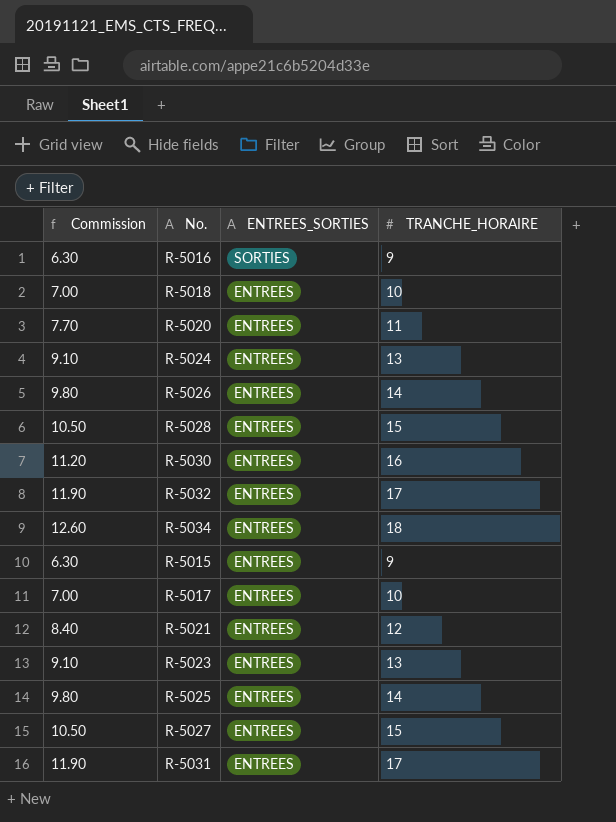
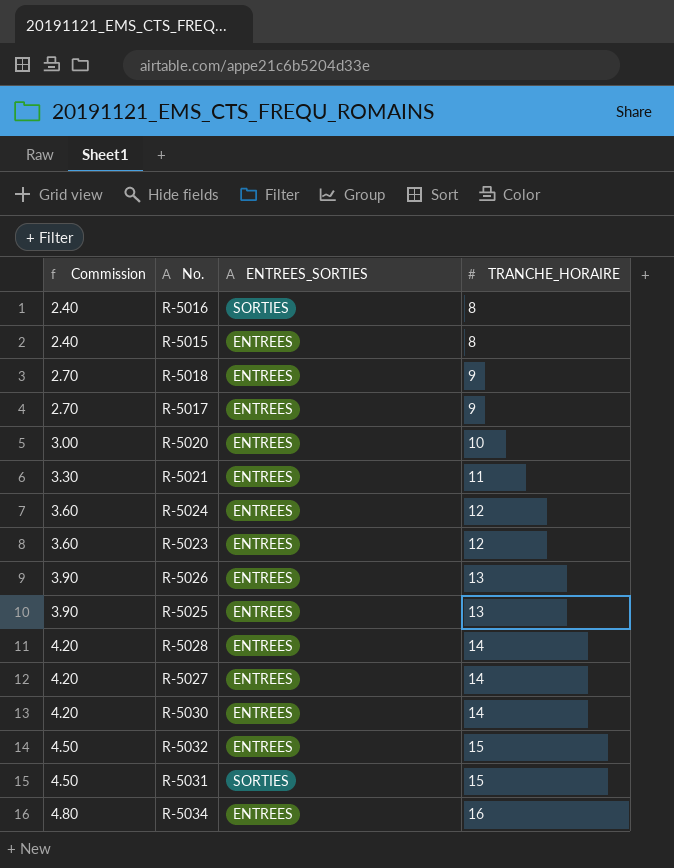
row order: ENTREES_SORTIES descending -> Commission ascending
column Commission | formula: [TRANCHE_HORAIRE] * 0.7 -> [TRANCHE_HORAIRE] * 0.3
R-5016 | TRANCHE_HORAIRE: 9 -> 8
R-5015 | TRANCHE_HORAIRE: 9 -> 8
R-5018 | TRANCHE_HORAIRE: 10 -> 9
R-5017 | TRANCHE_HORAIRE: 10 -> 9
R-5020 | TRANCHE_HORAIRE: 11 -> 10
R-5021 | TRANCHE_HORAIRE: 12 -> 11
R-5024 | TRANCHE_HORAIRE: 13 -> 12
R-5023 | TRANCHE_HORAIRE: 13 -> 12
R-5026 | TRANCHE_HORAIRE: 14 -> 13
R-5025 | TRANCHE_HORAIRE: 14 -> 13
R-5028 | TRANCHE_HORAIRE: 15 -> 14
R-5027 | TRANCHE_HORAIRE: 15 -> 14
R-5030 | TRANCHE_HORAIRE: 16 -> 14
R-5032 | TRANCHE_HORAIRE: 17 -> 15
R-5031 | ENTREES_SORTIES: ENTREES -> SORTIES
R-5031 | TRANCHE_HORAIRE: 17 -> 15
R-5034 | TRANCHE_HORAIRE: 18 -> 16

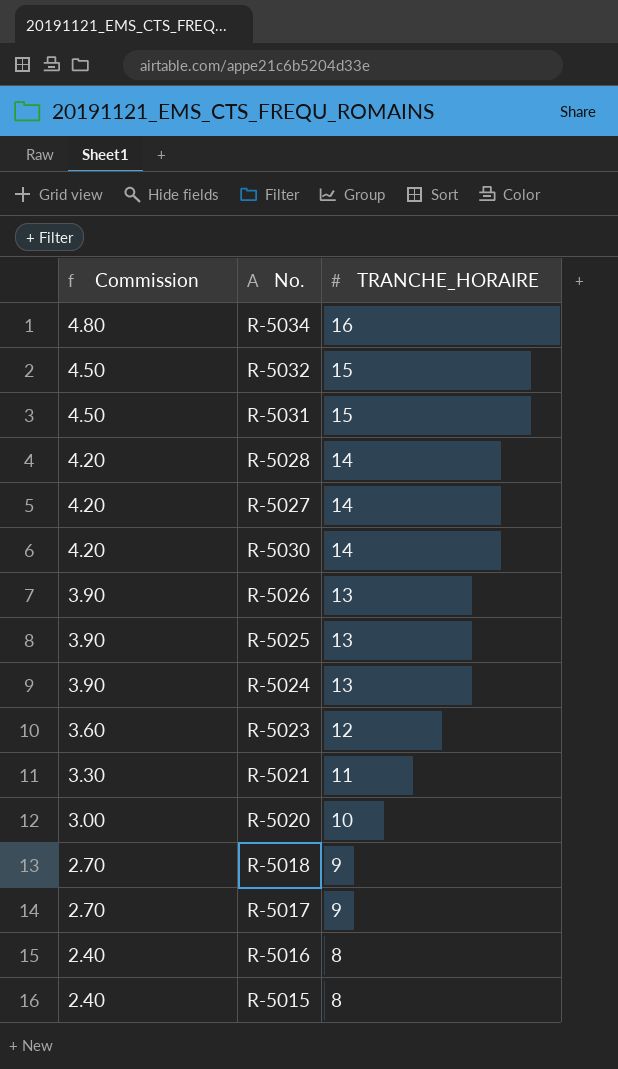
row order: Commission ascending -> Commission descending
column ENTREES_SORTIES | position: 3 -> none
R-5024 | Commission: 3.60 -> 3.90
R-5024 | TRANCHE_HORAIRE: 12 -> 13

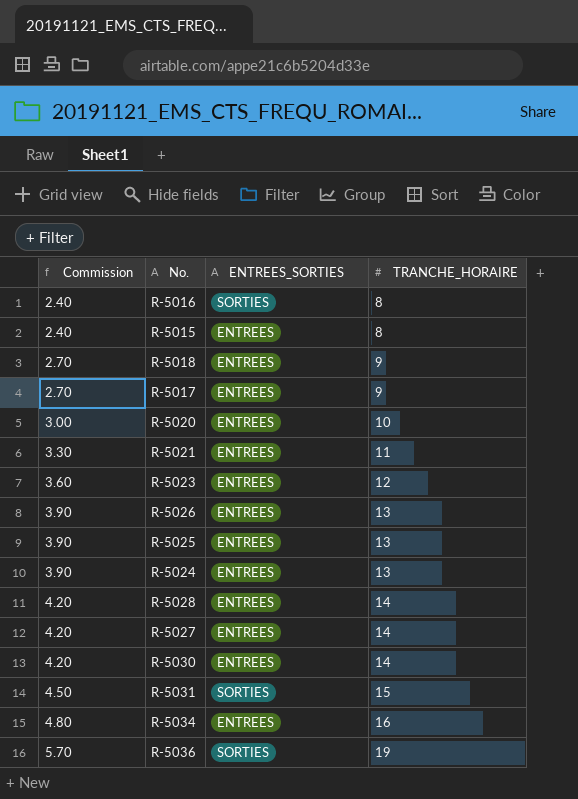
row order: Commission descending -> Commission ascending
column ENTREES_SORTIES | position: none -> 3
row R-5032: 4.50 | 15 -> none
row R-5036: none -> 5.70 | SORTIES | 19

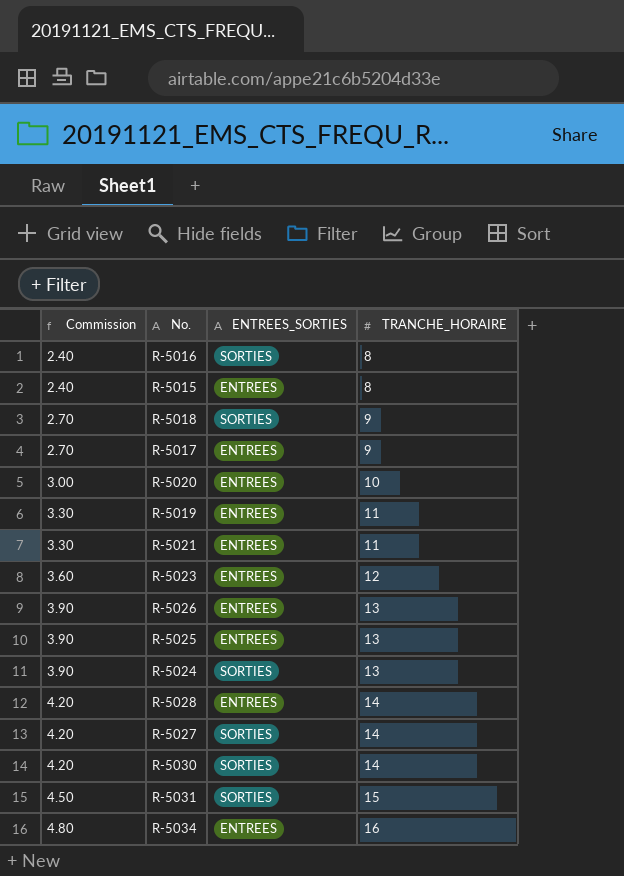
row R-5036: 5.70 | SORTIES | 19 -> none
R-5018 | ENTREES_SORTIES: ENTREES -> SORTIES
row R-5019: none -> 3.30 | ENTREES | 11
R-5024 | ENTREES_SORTIES: ENTREES -> SORTIES
R-5027 | ENTREES_SORTIES: ENTREES -> SORTIES
R-5030 | ENTREES_SORTIES: ENTREES -> SORTIES

